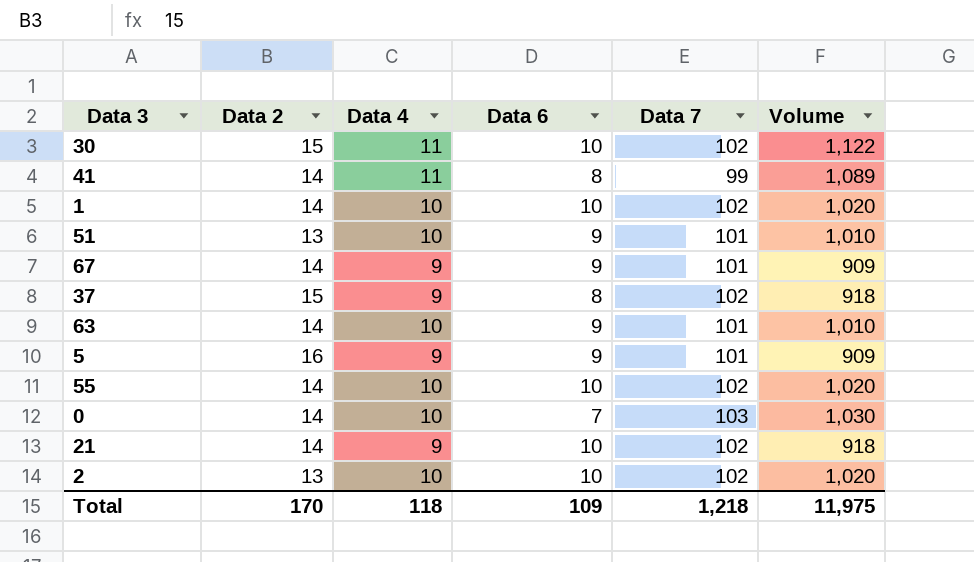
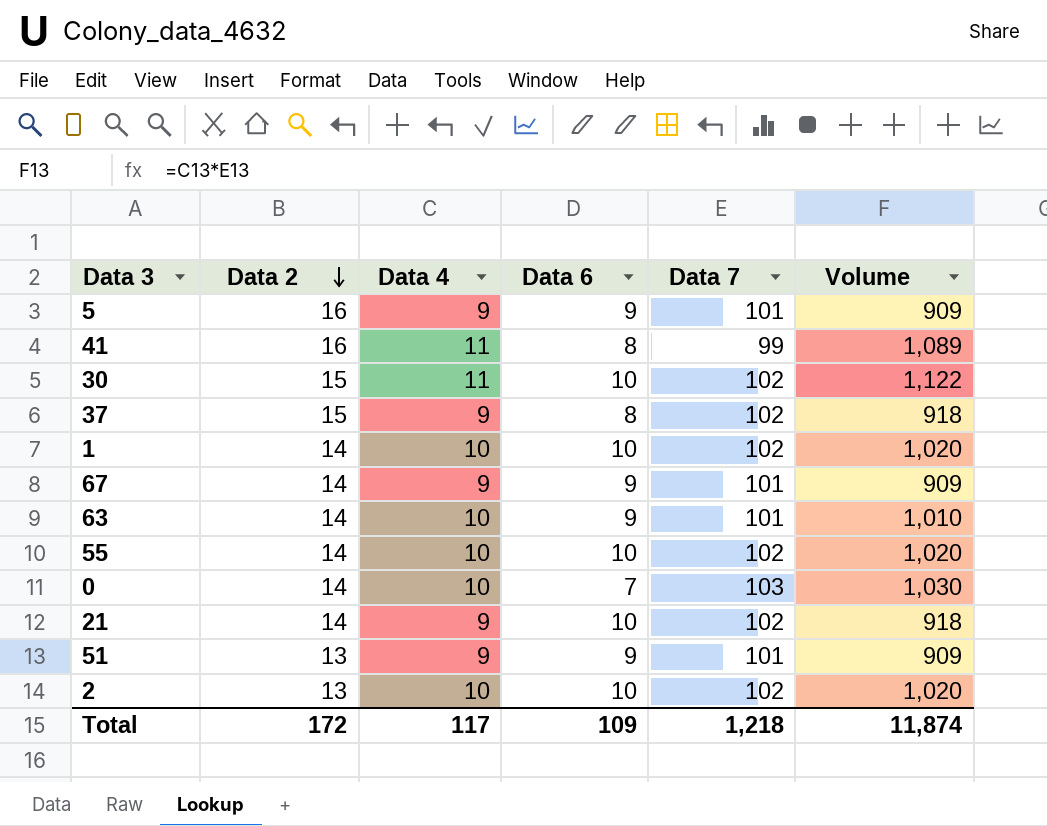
row order: none -> Data 2 descending
41 | Data 2: 14 -> 16
51 | Data 4: 10 -> 9
51 | Volume: 1,010 -> 909
Total | Data 2: 170 -> 172
Total | Data 4: 118 -> 117
Total | Volume: 11,975 -> 11,874

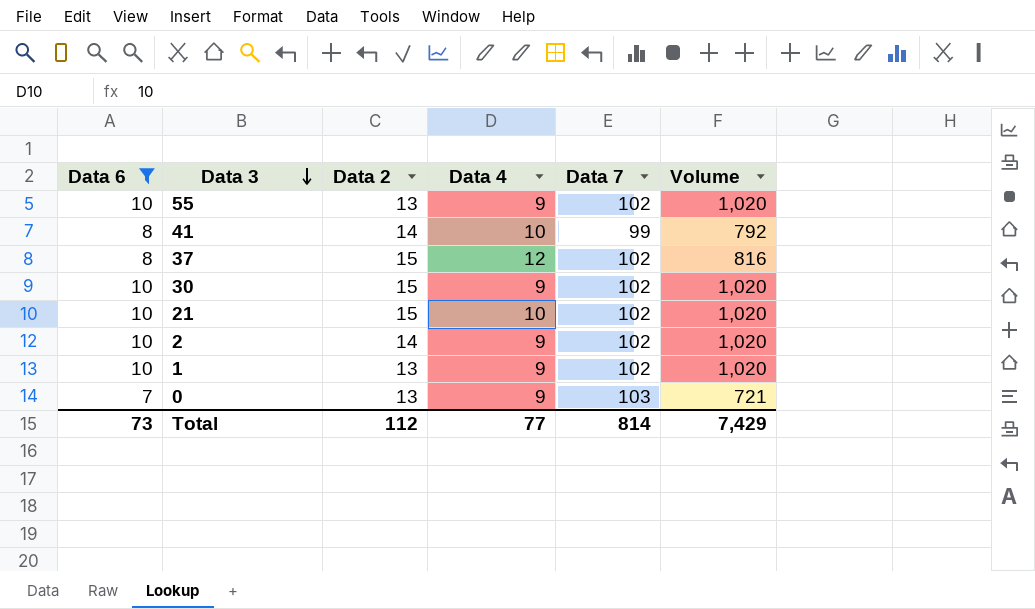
filter: none -> Data 6 != 9
row order: Data 2 descending -> Data 3 descending
column Data 6 | position: 4 -> 1
column Volume | formula: [Data 4] * [Data 7] -> [Data 6] * [Data 7]
55 | Data 2: 14 -> 13
55 | Data 4: 10 -> 9
41 | Data 2: 16 -> 14
41 | Data 4: 11 -> 10
37 | Data 4: 9 -> 12
30 | Data 4: 11 -> 9
21 | Data 2: 14 -> 15
21 | Data 4: 9 -> 10
2 | Data 2: 13 -> 14
2 | Data 4: 10 -> 9
1 | Data 2: 14 -> 13
1 | Data 4: 10 -> 9
0 | Data 2: 14 -> 13
0 | Data 4: 10 -> 9
Total | Data 6: 109 -> 73
Total | Data 2: 172 -> 112
Total | Data 4: 117 -> 77
Total | Data 7: 1,218 -> 814
Total | Volume: 11,874 -> 7,429

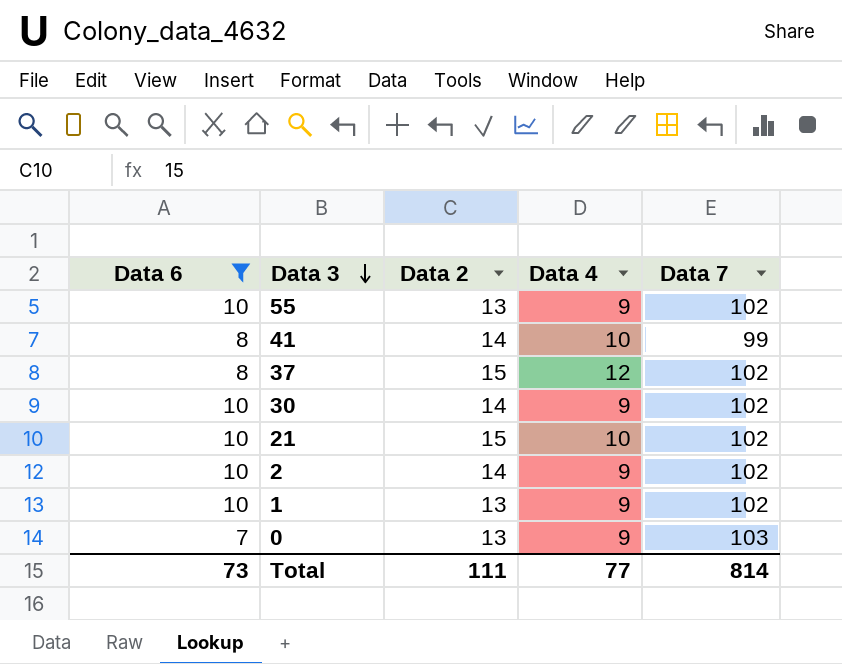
column Volume | formula: [Data 6] * [Data 7] -> none
30 | Data 2: 15 -> 14
Total | Data 2: 112 -> 111

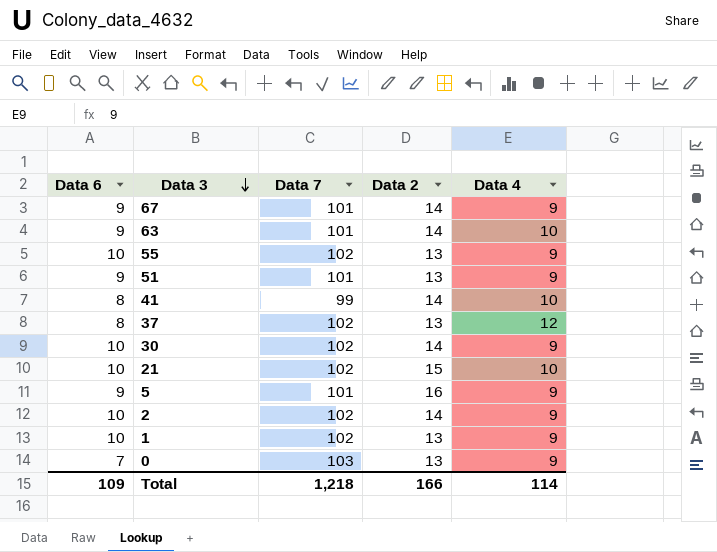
filter: Data 6 != 9 -> none
column Data 7 | position: 5 -> 3
37 | Data 2: 15 -> 13
Total | Data 6: 73 -> 109
Total | Data 7: 814 -> 1,218
Total | Data 2: 111 -> 166
Total | Data 4: 77 -> 114

